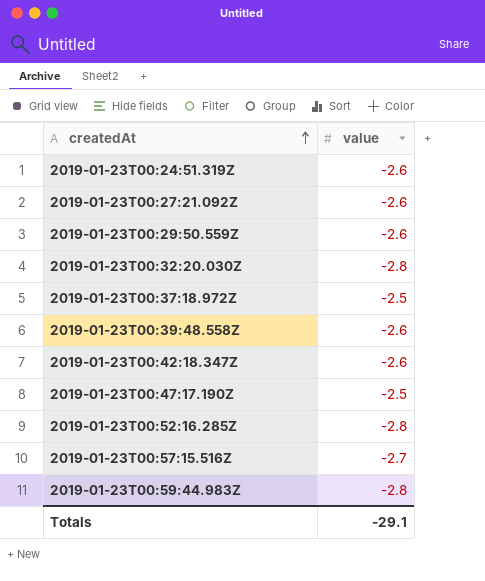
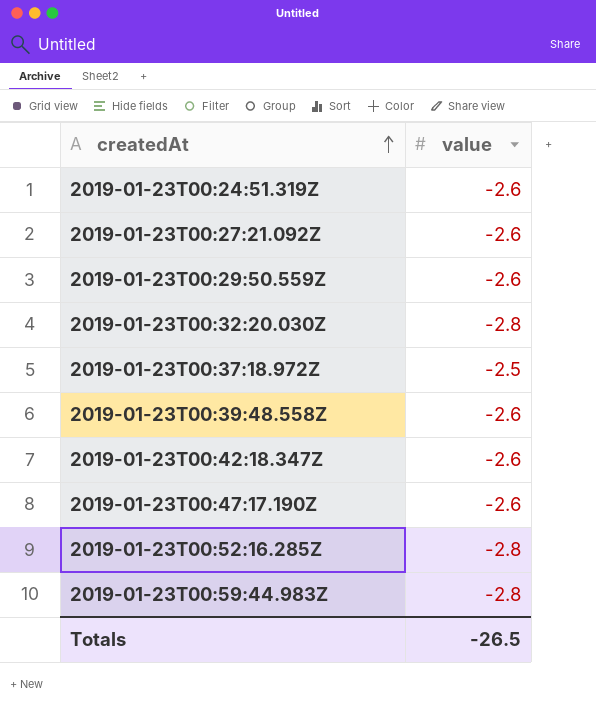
row 2019-01-23T00:57:15.516Z: -2.7 -> none
2019-01-23T00:47:17.190Z | value: -2.5 -> -2.6
Totals | value: -29.1 -> -26.5

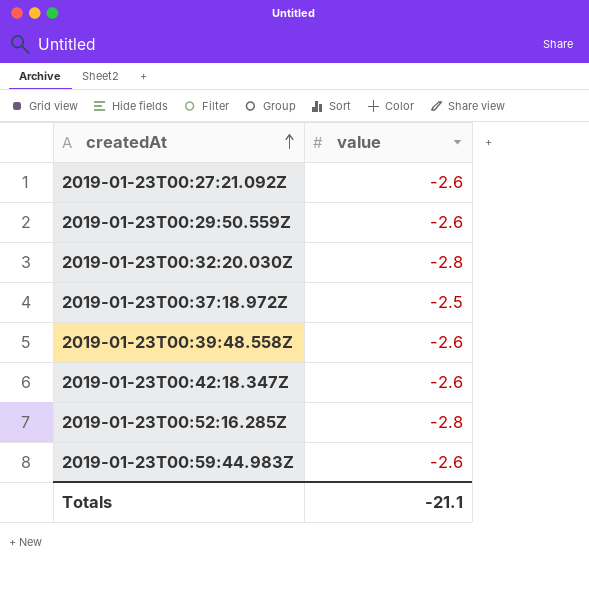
row 2019-01-23T00:24:51.319Z: -2.6 -> none
row 2019-01-23T00:47:17.190Z: -2.6 -> none
2019-01-23T00:59:44.983Z | value: -2.8 -> -2.6
Totals | value: -26.5 -> -21.1

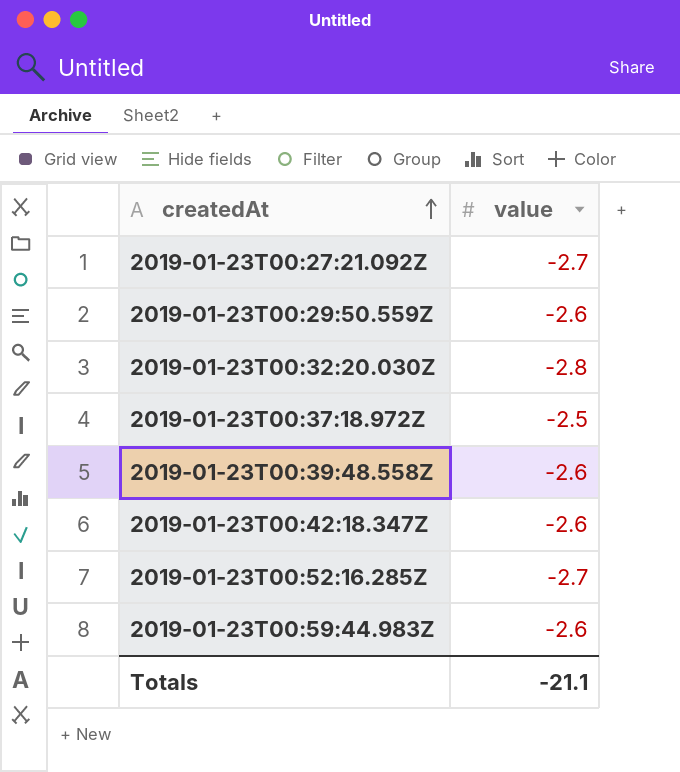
2019-01-23T00:27:21.092Z | value: -2.6 -> -2.7
2019-01-23T00:52:16.285Z | value: -2.8 -> -2.7

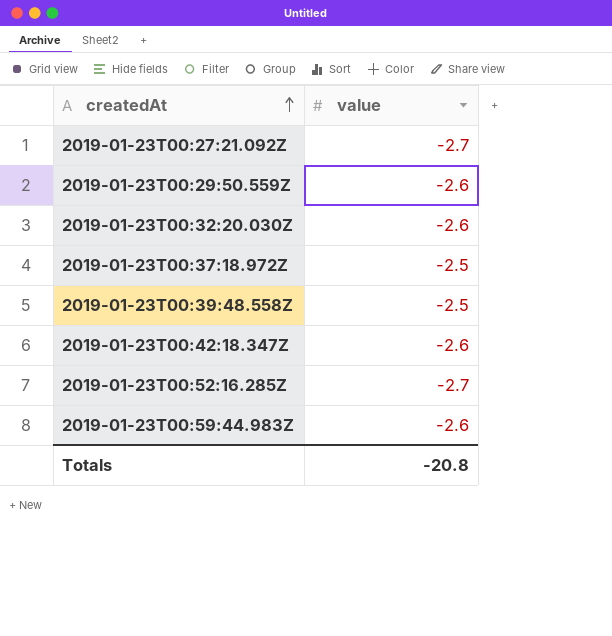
2019-01-23T00:32:20.030Z | value: -2.8 -> -2.6
2019-01-23T00:39:48.558Z | value: -2.6 -> -2.5
Totals | value: -21.1 -> -20.8

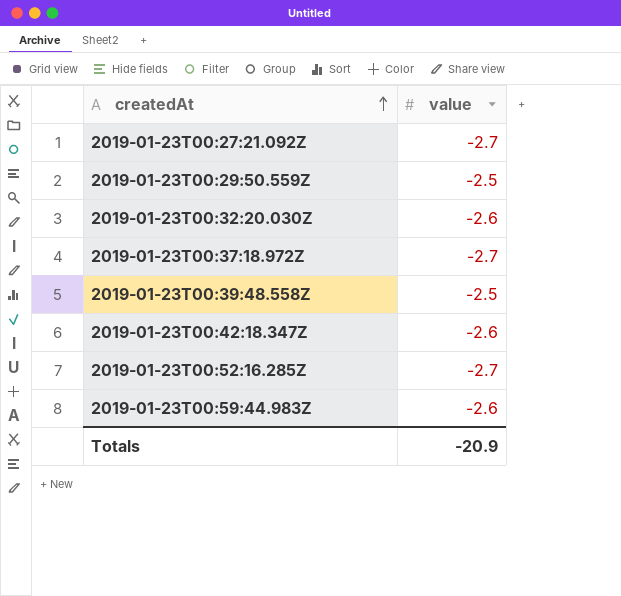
2019-01-23T00:29:50.559Z | value: -2.6 -> -2.5
2019-01-23T00:37:18.972Z | value: -2.5 -> -2.7
Totals | value: -20.8 -> -20.9

